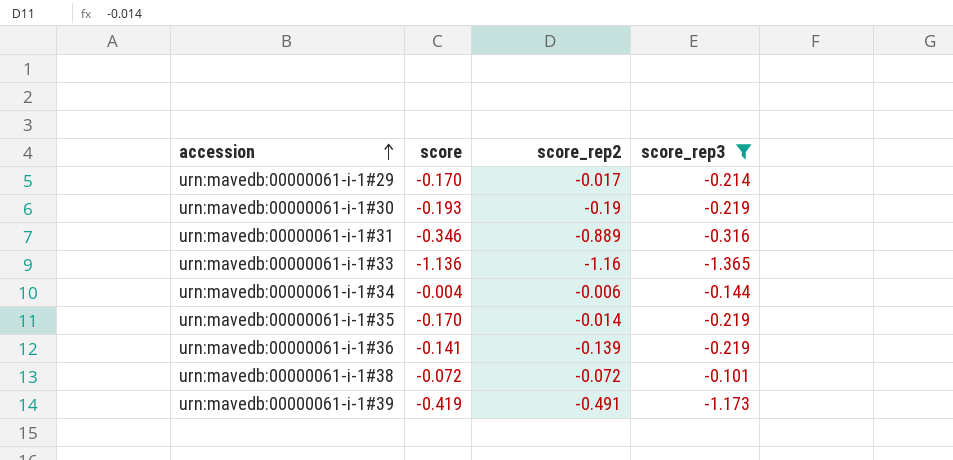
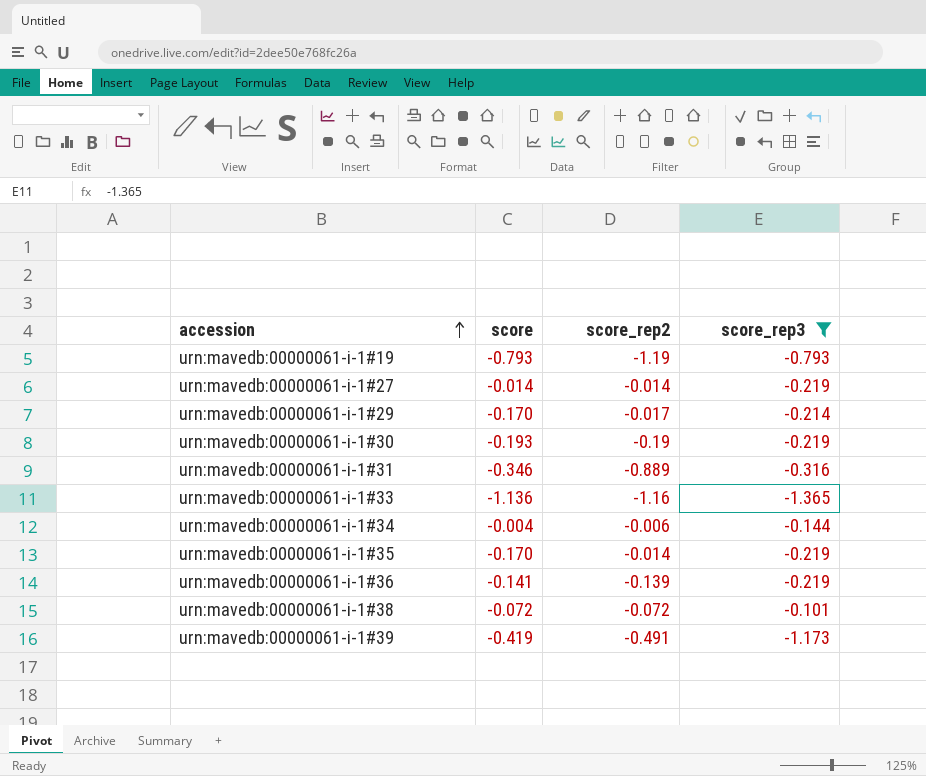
row urn:mavedb:00000061-i-1#19: none -> -0.793 | -1.19 | -0.793
row urn:mavedb:00000061-i-1#27: none -> -0.014 | -0.014 | -0.219

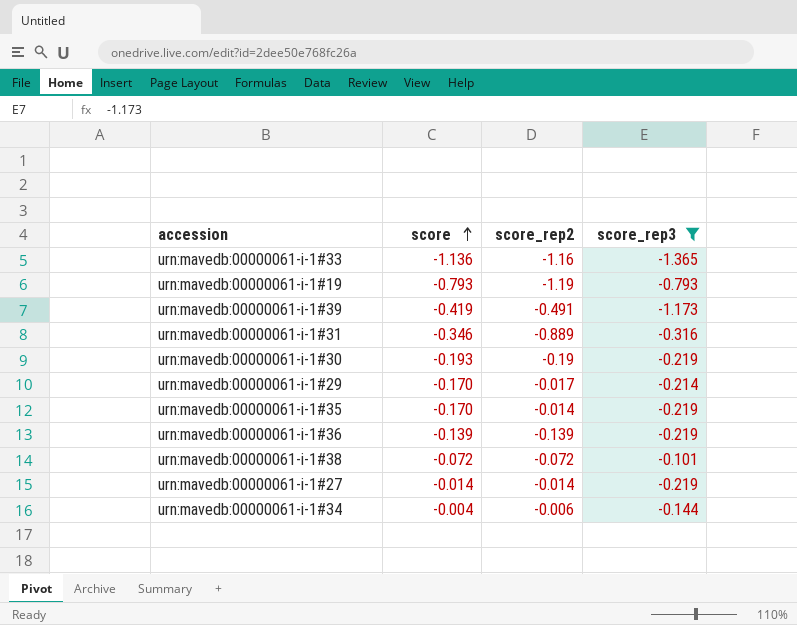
row order: accession ascending -> score ascending
urn:mavedb:00000061-i-1#36 | score: -0.141 -> -0.139

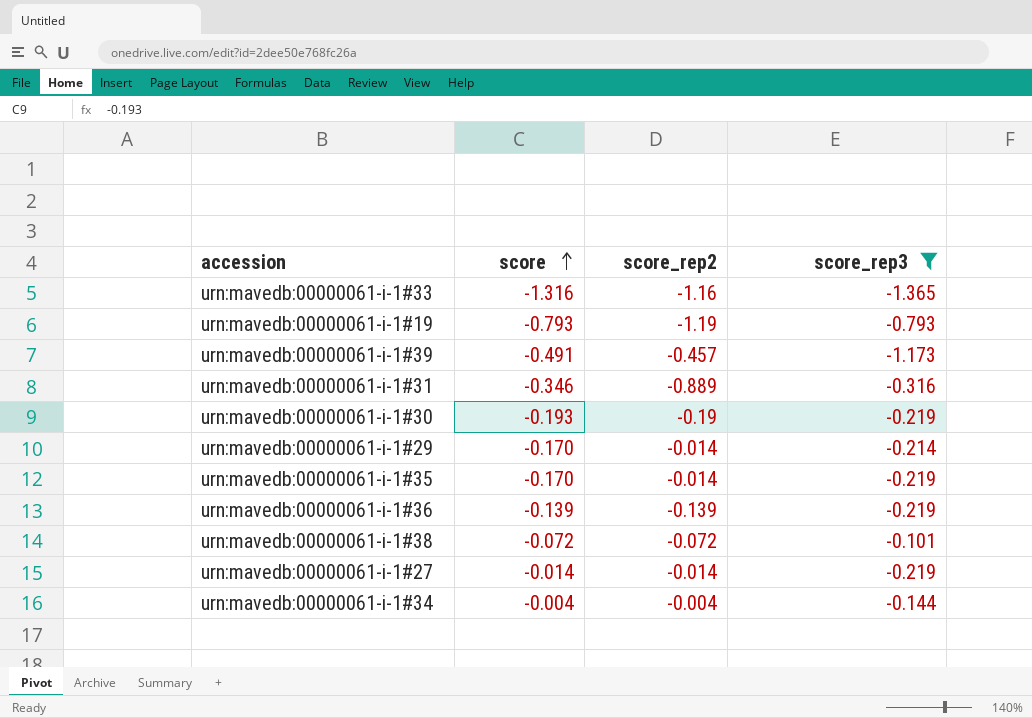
urn:mavedb:00000061-i-1#33 | score: -1.136 -> -1.316
urn:mavedb:00000061-i-1#39 | score: -0.419 -> -0.491
urn:mavedb:00000061-i-1#39 | score_rep2: -0.491 -> -0.457
urn:mavedb:00000061-i-1#29 | score_rep2: -0.017 -> -0.014
urn:mavedb:00000061-i-1#34 | score_rep2: -0.006 -> -0.004

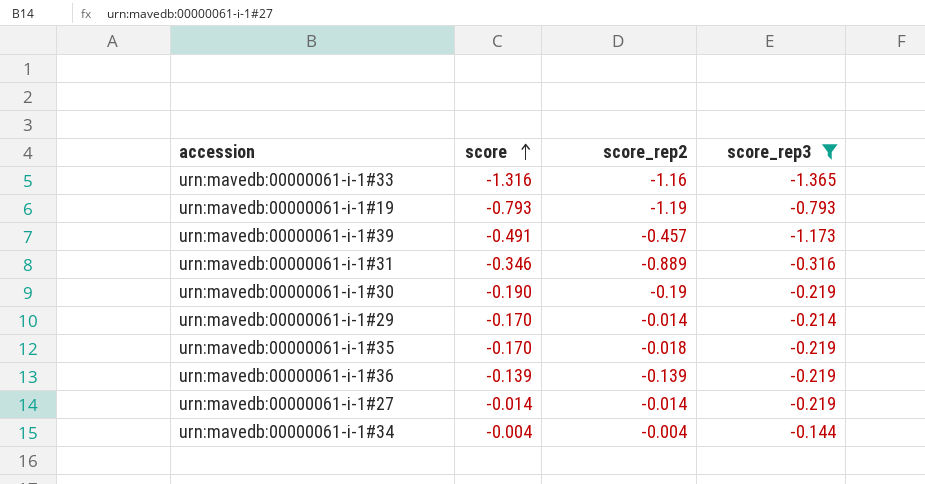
row urn:mavedb:00000061-i-1#38: -0.072 | -0.072 | -0.101 -> none
urn:mavedb:00000061-i-1#30 | score: -0.193 -> -0.190
urn:mavedb:00000061-i-1#35 | score_rep2: -0.014 -> -0.018

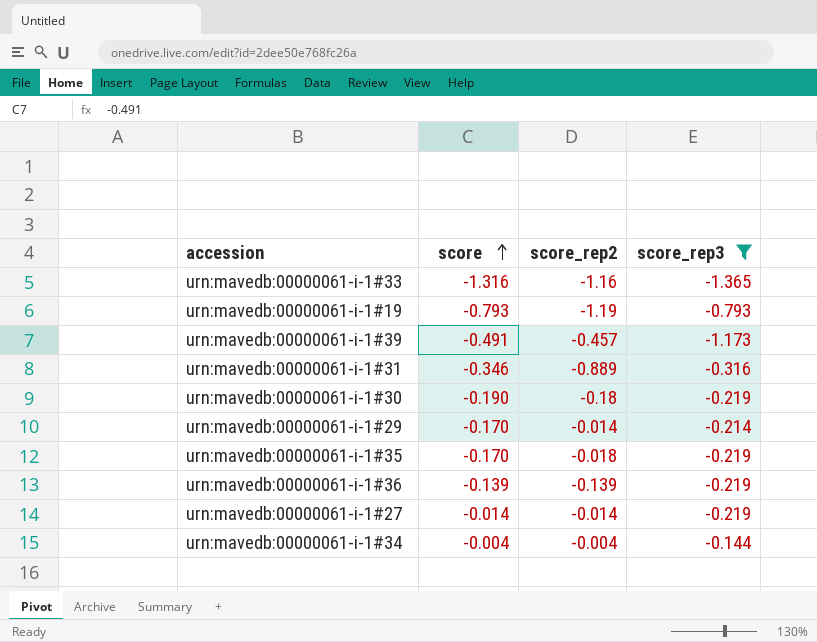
urn:mavedb:00000061-i-1#30 | score_rep2: -0.19 -> -0.18

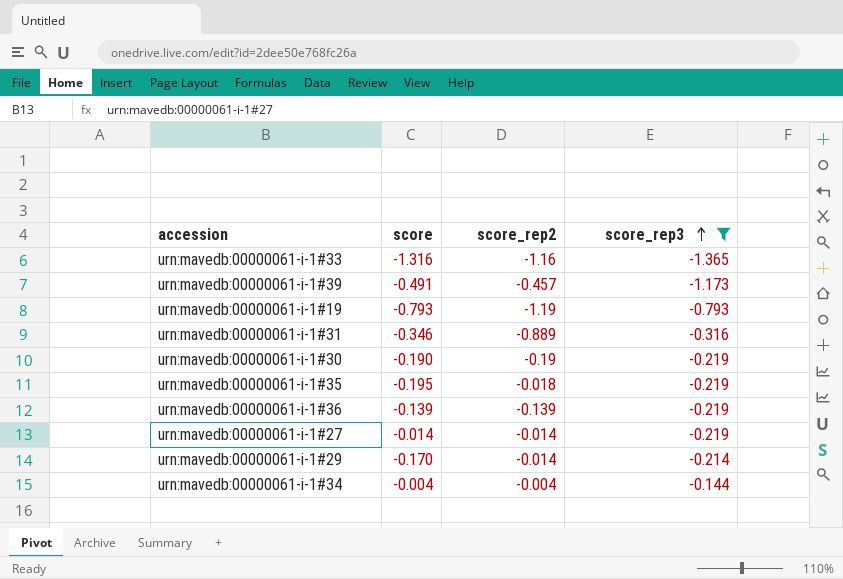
row order: score ascending -> score_rep3 ascending
urn:mavedb:00000061-i-1#30 | score_rep2: -0.18 -> -0.19
urn:mavedb:00000061-i-1#35 | score: -0.170 -> -0.195

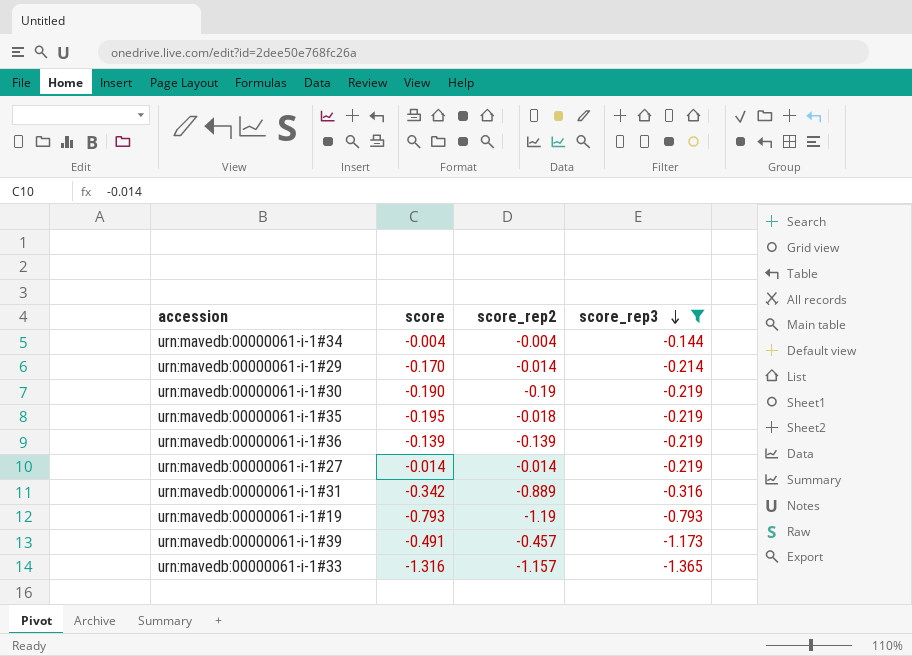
row order: score_rep3 ascending -> score_rep3 descending
urn:mavedb:00000061-i-1#31 | score: -0.346 -> -0.342
urn:mavedb:00000061-i-1#33 | score_rep2: -1.16 -> -1.157

